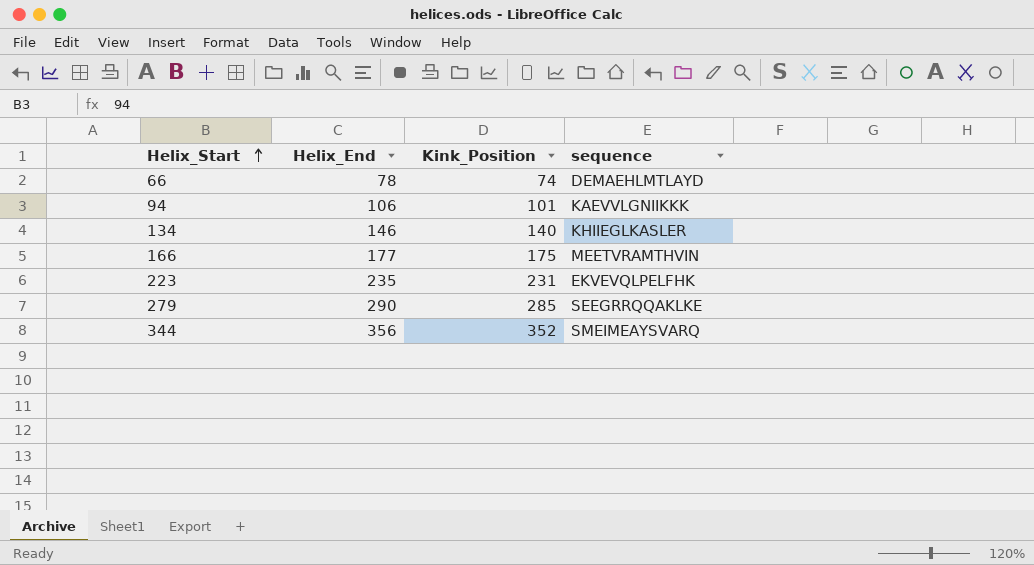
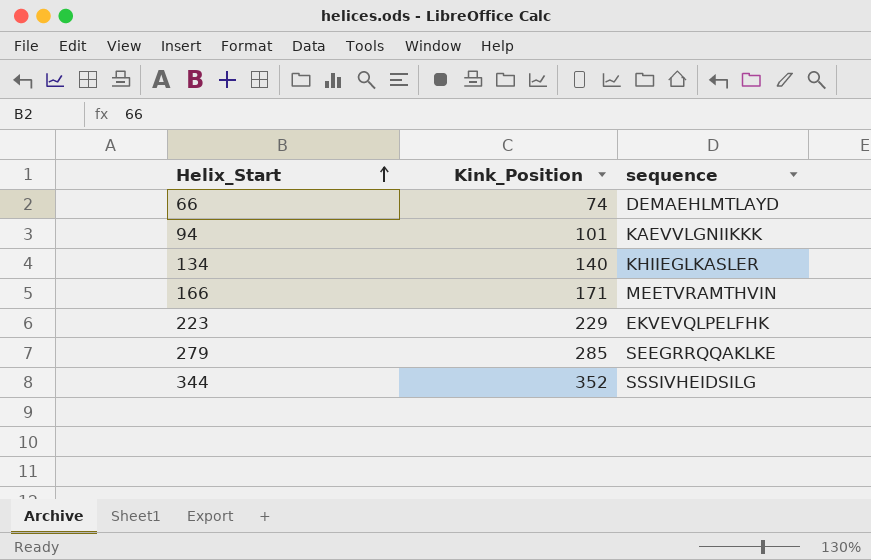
column Helix_End | position: 2 -> none
166 | Kink_Position: 175 -> 171
223 | Kink_Position: 231 -> 229
344 | sequence: SMEIMEAYSVARQ -> SSSIVHEIDSILG

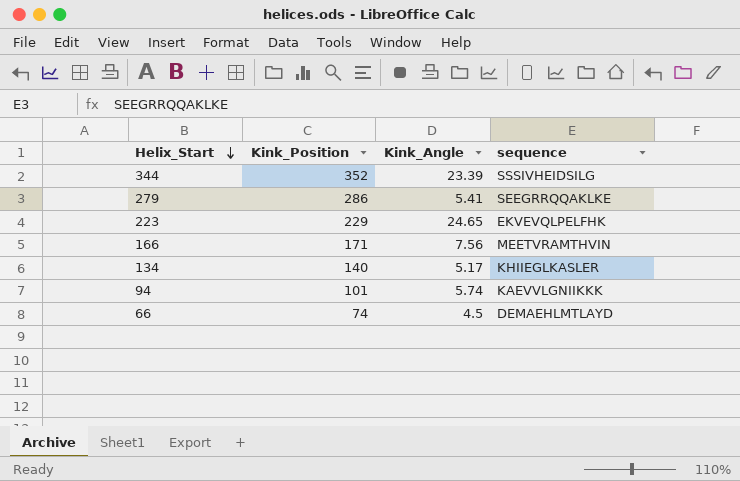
row order: Helix_Start ascending -> Helix_Start descending
column Kink_Angle | position: none -> 3
279 | Kink_Position: 285 -> 286

